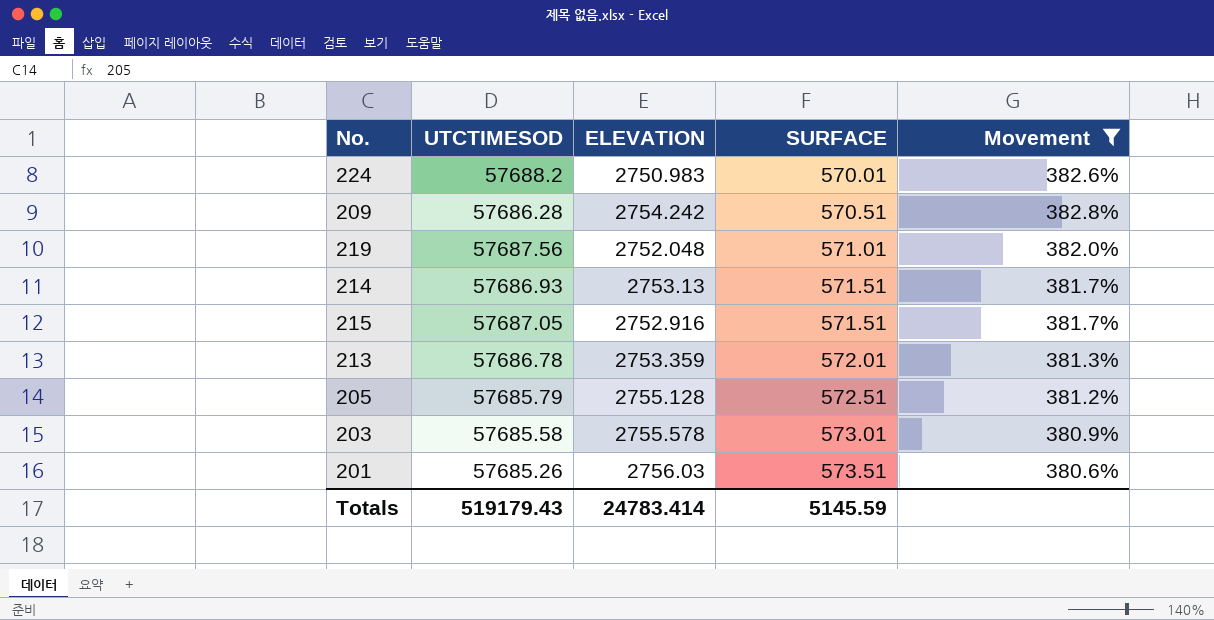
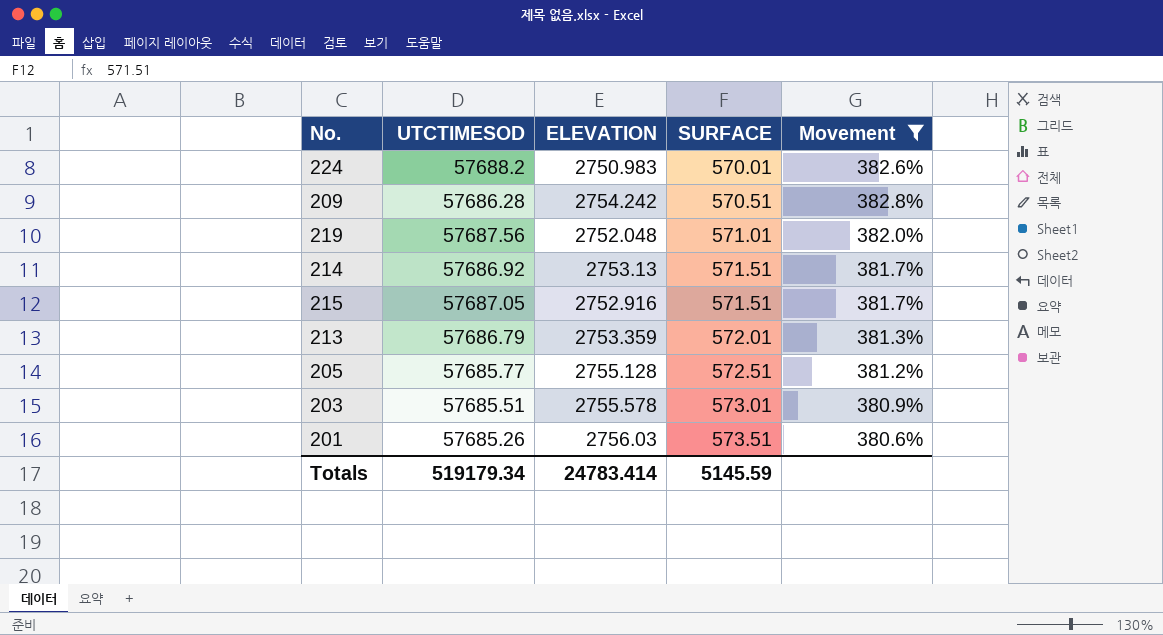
214 | UTCTIMESOD: 57686.93 -> 57686.92
213 | UTCTIMESOD: 57686.78 -> 57686.79
205 | UTCTIMESOD: 57685.79 -> 57685.77
203 | UTCTIMESOD: 57685.58 -> 57685.51
Totals | UTCTIMESOD: 519179.43 -> 519179.34

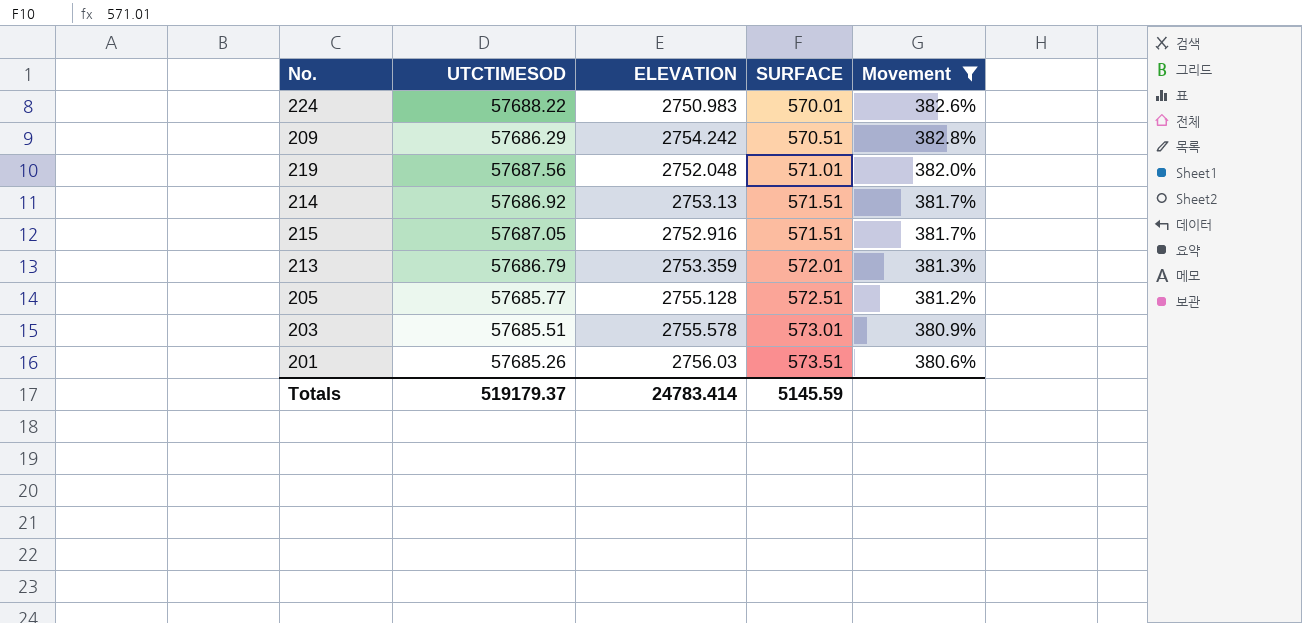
224 | UTCTIMESOD: 57688.2 -> 57688.22
209 | UTCTIMESOD: 57686.28 -> 57686.29
Totals | UTCTIMESOD: 519179.34 -> 519179.37

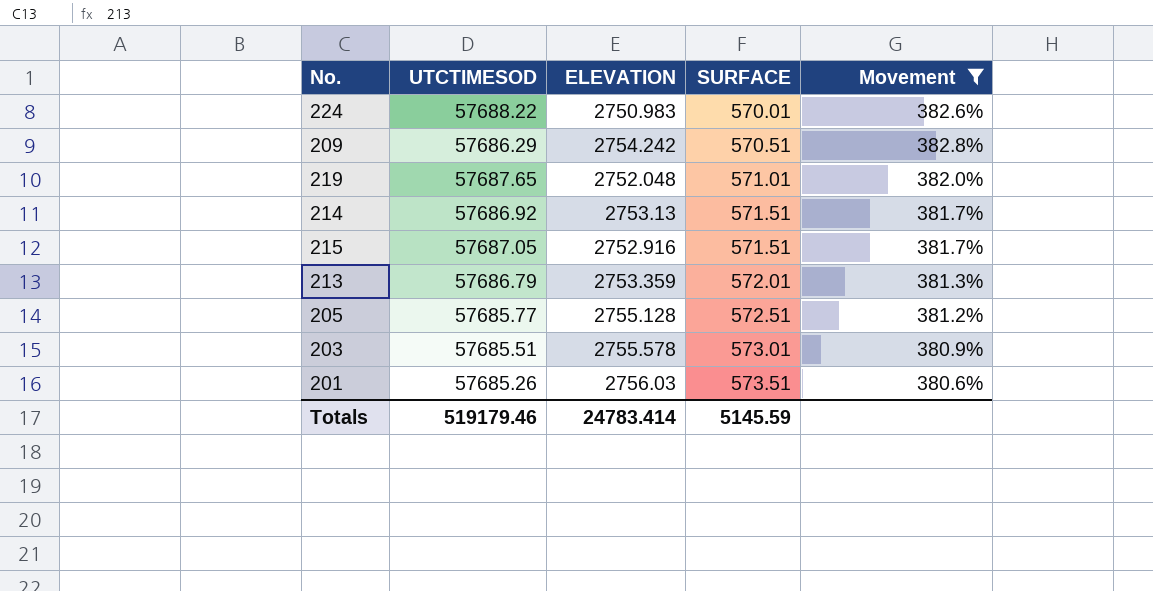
219 | UTCTIMESOD: 57687.56 -> 57687.65
Totals | UTCTIMESOD: 519179.37 -> 519179.46

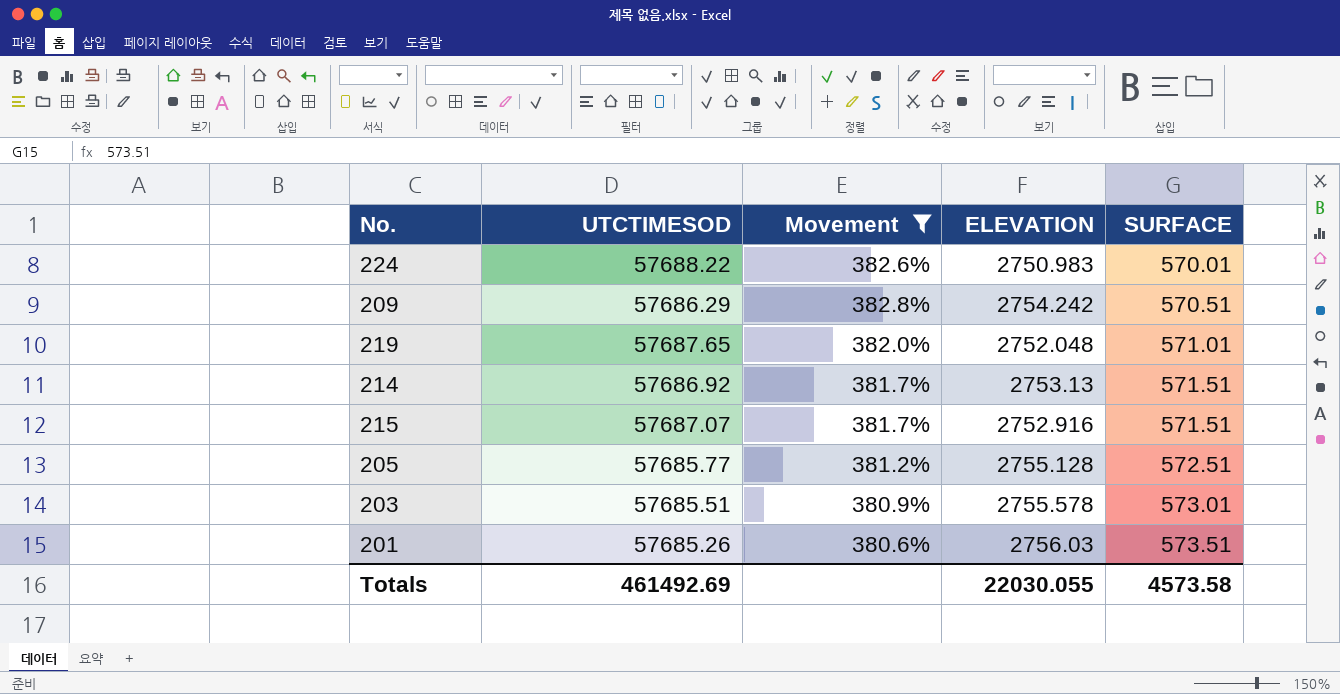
column Movement | position: 5 -> 3
row 213: 57686.79 | 2753.359 | 572.01 | 381.3% -> none
215 | UTCTIMESOD: 57687.05 -> 57687.07
Totals | UTCTIMESOD: 519179.46 -> 461492.69
Totals | ELEVATION: 24783.414 -> 22030.055
Totals | SURFACE: 5145.59 -> 4573.58

